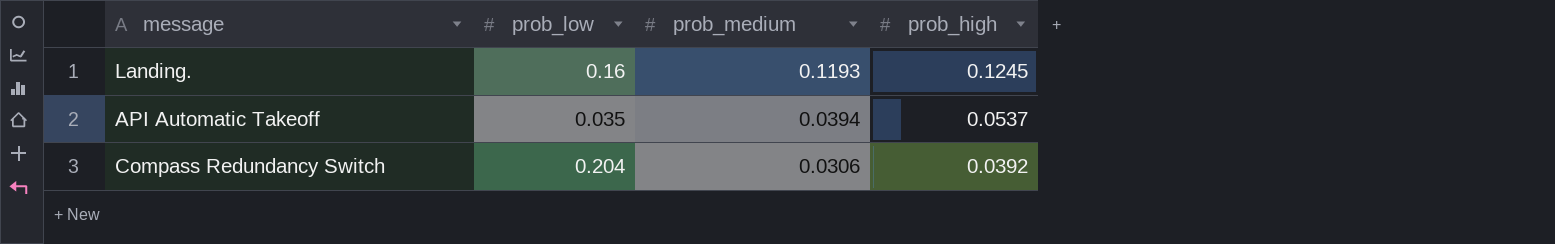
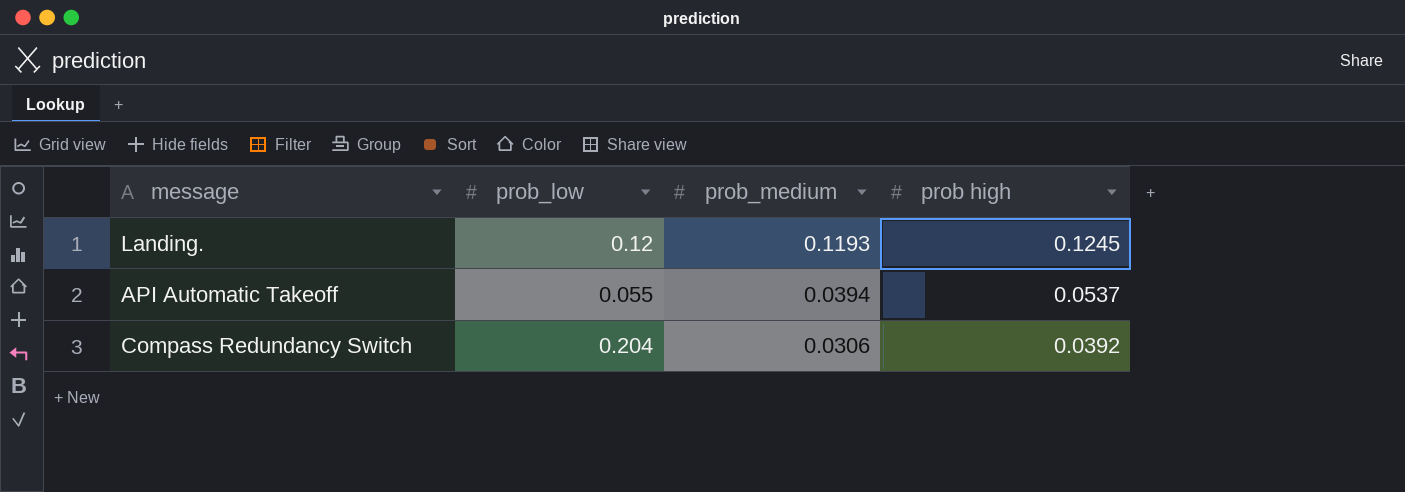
column name: prob_high -> prob high
Landing. | prob_low: 0.16 -> 0.12
API Automatic Takeoff | prob_low: 0.035 -> 0.055

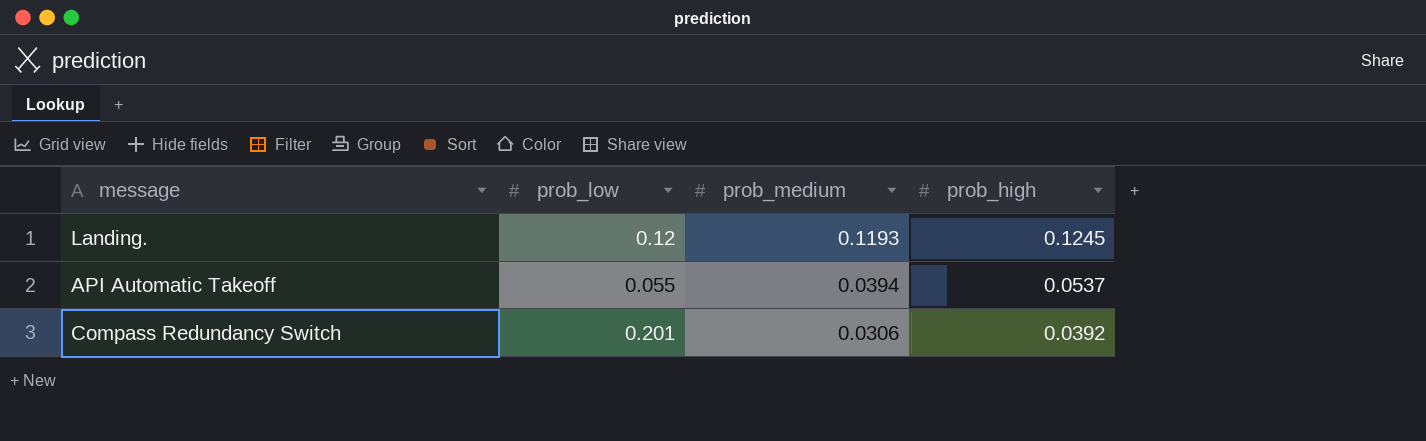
column name: prob high -> prob_high
Compass Redundancy Switch | prob_low: 0.204 -> 0.201

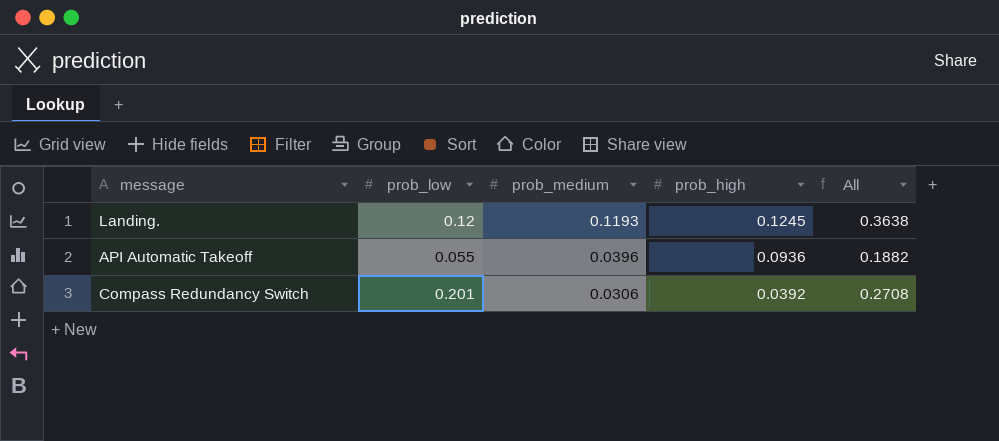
column All | formula: none -> [prob_low] + [prob_medium] + [prob_high]
API Automatic Takeoff | prob_medium: 0.0394 -> 0.0396
API Automatic Takeoff | prob_high: 0.0537 -> 0.0936

